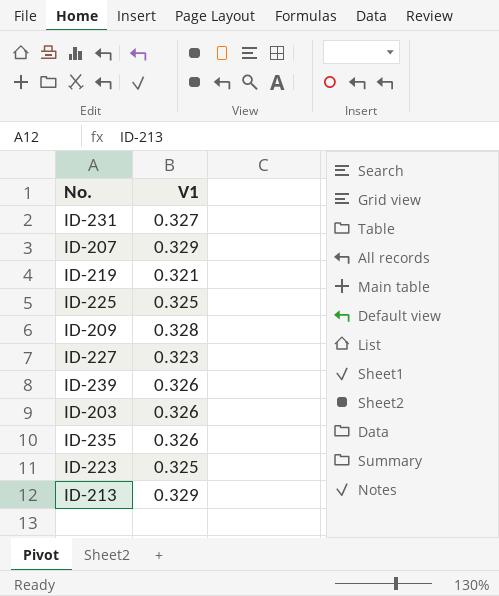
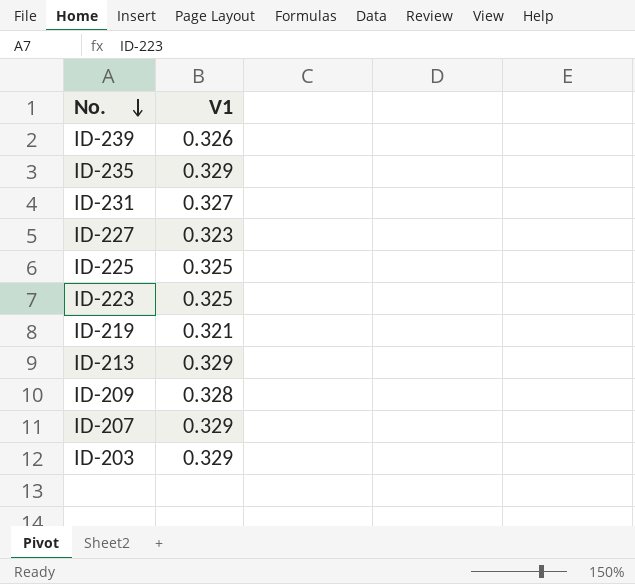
row order: none -> No. descending
ID-235 | V1: 0.326 -> 0.329
ID-203 | V1: 0.326 -> 0.329

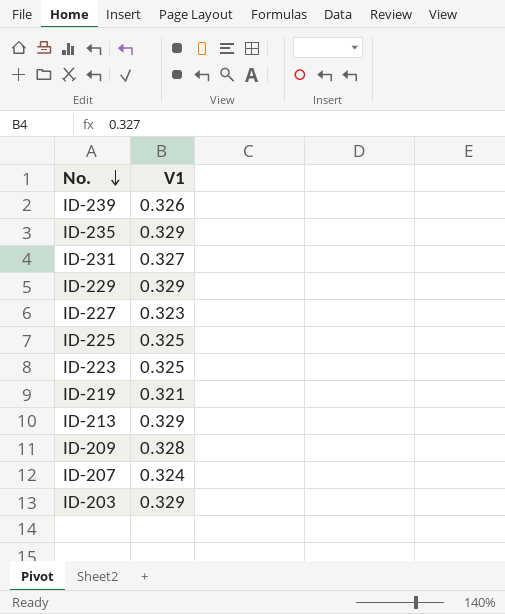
row ID-229: none -> 0.329
ID-207 | V1: 0.329 -> 0.324

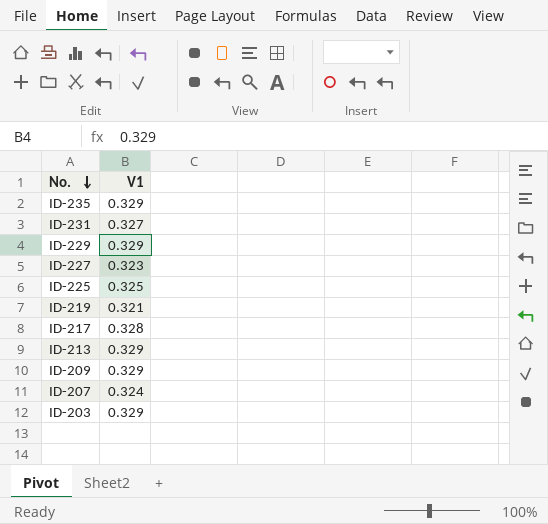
row ID-239: 0.326 -> none
row ID-223: 0.325 -> none
row ID-217: none -> 0.328
ID-209 | V1: 0.328 -> 0.329

